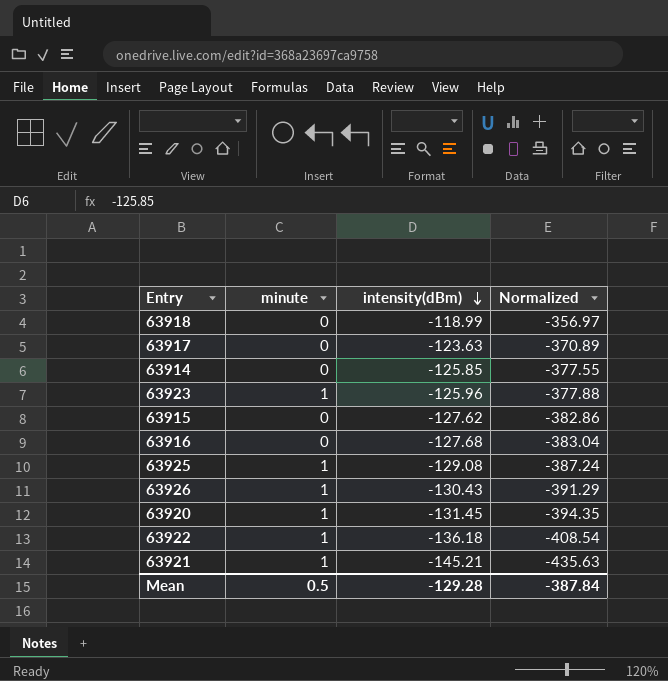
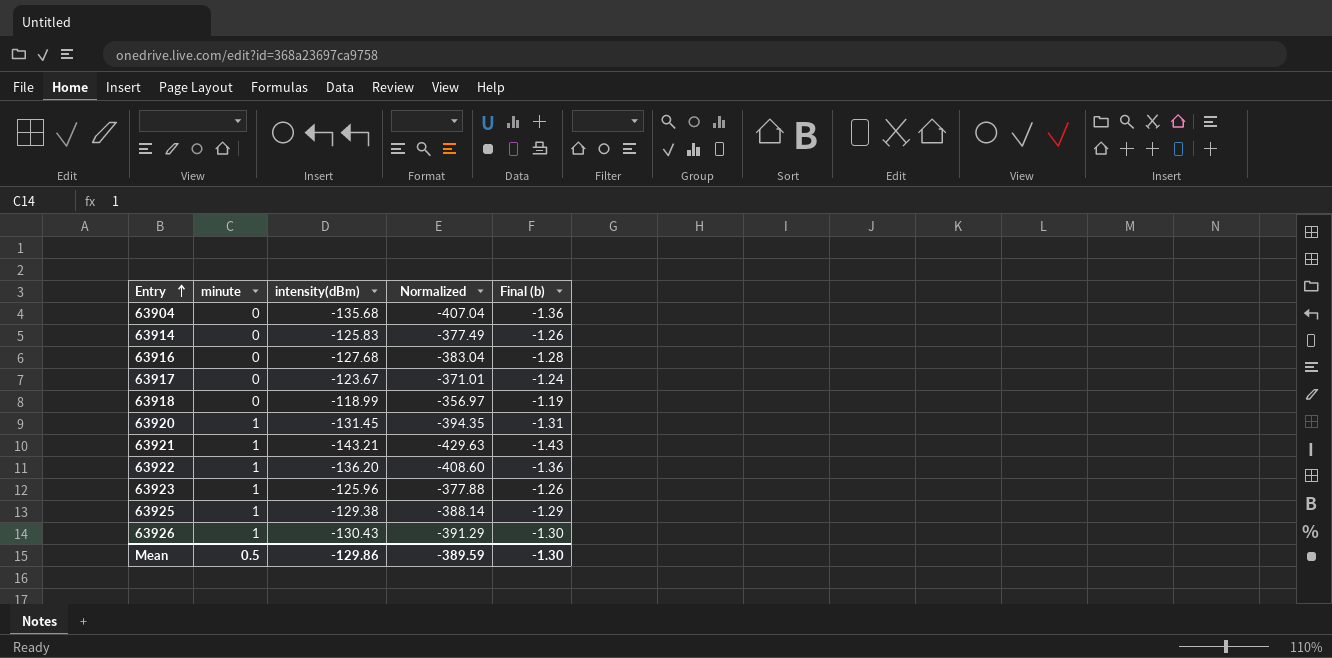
row order: intensity(dBm) descending -> Entry ascending
column Final (b) | formula: none -> [intensity(dBm)] * 0.01
row 63915: 0 | -127.62 | -382.86 -> none
row 63904: none -> 0 | -135.68 | -407.04 | -1.36
63914 | intensity(dBm): -125.85 -> -125.83
63914 | Normalized: -377.55 -> -377.49
63917 | intensity(dBm): -123.63 -> -123.67
63917 | Normalized: -370.89 -> -371.01
63921 | intensity(dBm): -145.21 -> -143.21
63921 | Normalized: -435.63 -> -429.63
63922 | intensity(dBm): -136.18 -> -136.20
63922 | Normalized: -408.54 -> -408.60
63925 | intensity(dBm): -129.08 -> -129.38
63925 | Normalized: -387.24 -> -388.14
Mean | intensity(dBm): -129.28 -> -129.86
Mean | Normalized: -387.84 -> -389.59

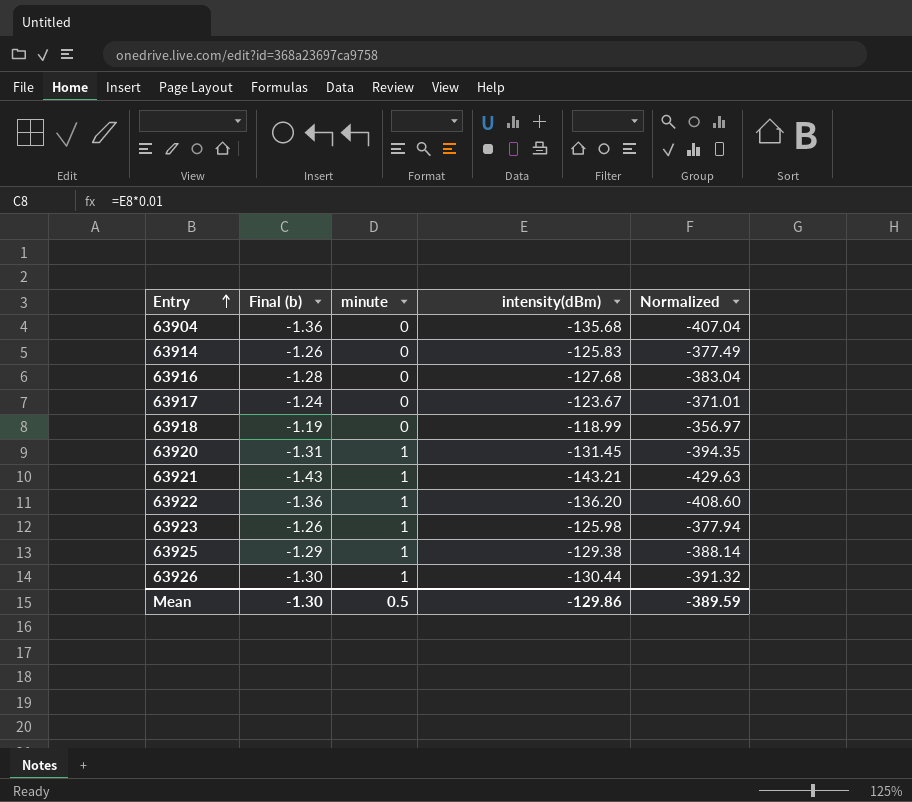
column Final (b) | position: 5 -> 2
63923 | intensity(dBm): -125.96 -> -125.98
63923 | Normalized: -377.88 -> -377.94
63926 | intensity(dBm): -130.43 -> -130.44
63926 | Normalized: -391.29 -> -391.32

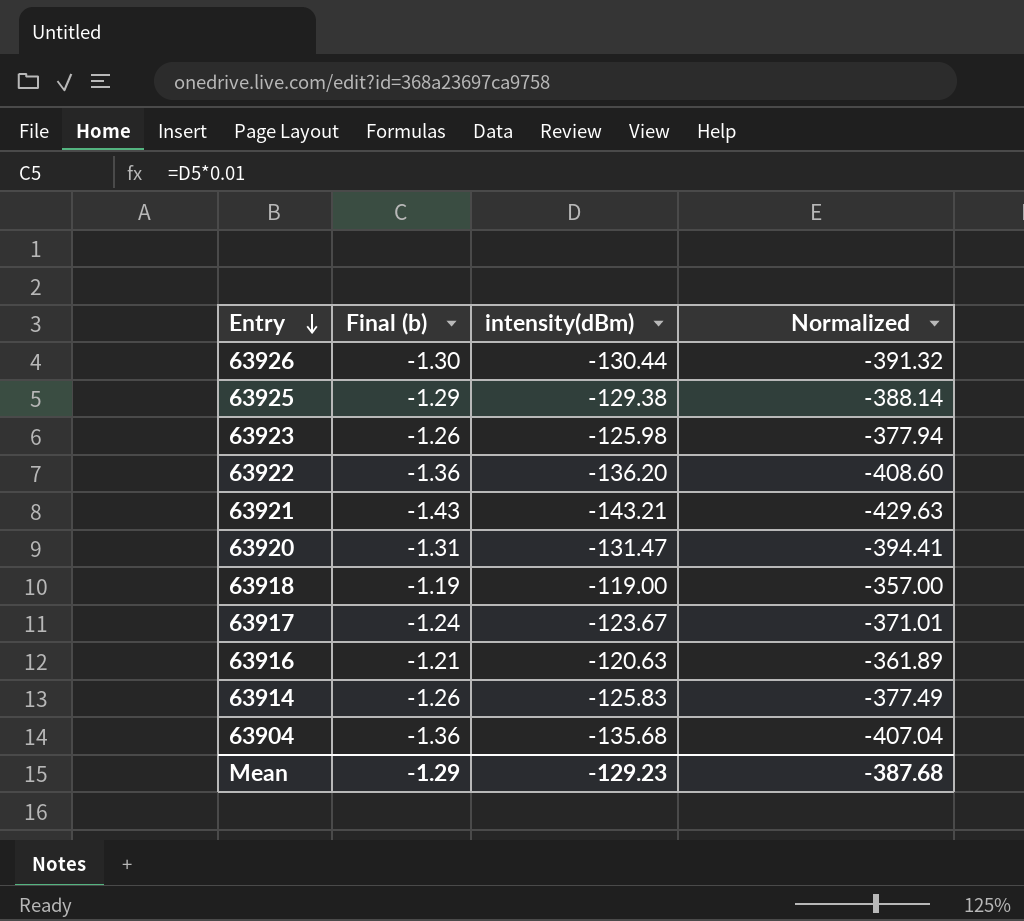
row order: Entry ascending -> Entry descending
column minute | position: 3 -> none
63920 | intensity(dBm): -131.45 -> -131.47
63920 | Normalized: -394.35 -> -394.41
63918 | intensity(dBm): -118.99 -> -119.00
63918 | Normalized: -356.97 -> -357.00
63916 | Final (b): -1.28 -> -1.21
63916 | intensity(dBm): -127.68 -> -120.63
63916 | Normalized: -383.04 -> -361.89
Mean | Final (b): -1.30 -> -1.29
Mean | intensity(dBm): -129.86 -> -129.23
Mean | Normalized: -389.59 -> -387.68

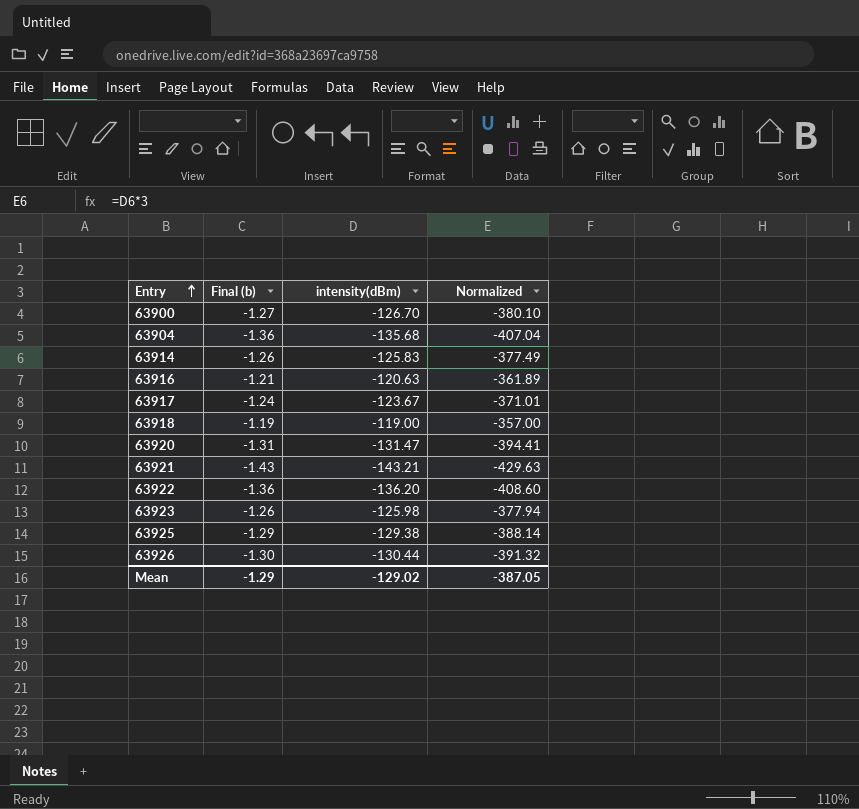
row order: Entry descending -> Entry ascending
row 63900: none -> -1.27 | -126.70 | -380.10
Mean | intensity(dBm): -129.23 -> -129.02
Mean | Normalized: -387.68 -> -387.05

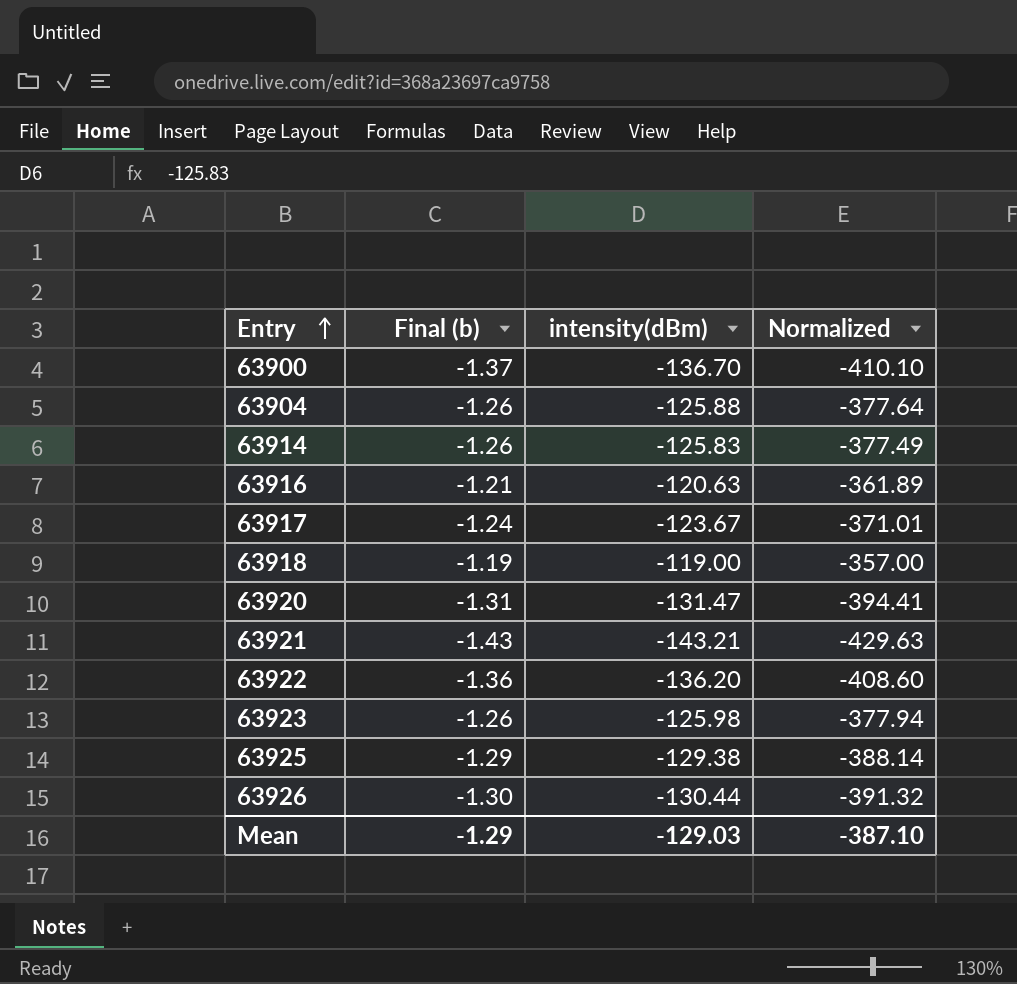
63900 | Final (b): -1.27 -> -1.37
63900 | intensity(dBm): -126.70 -> -136.70
63900 | Normalized: -380.10 -> -410.10
63904 | Final (b): -1.36 -> -1.26
63904 | intensity(dBm): -135.68 -> -125.88
63904 | Normalized: -407.04 -> -377.64
Mean | intensity(dBm): -129.02 -> -129.03
Mean | Normalized: -387.05 -> -387.10

